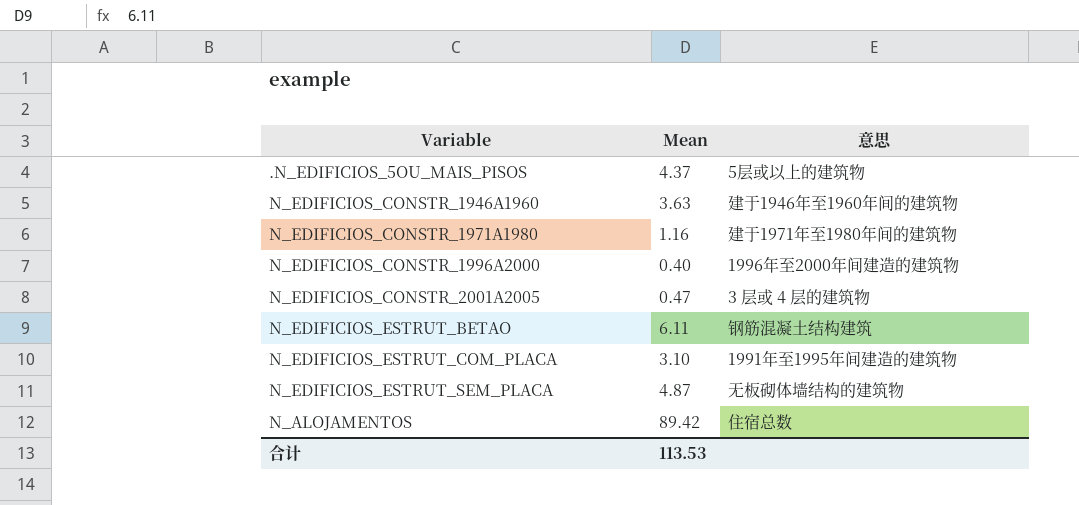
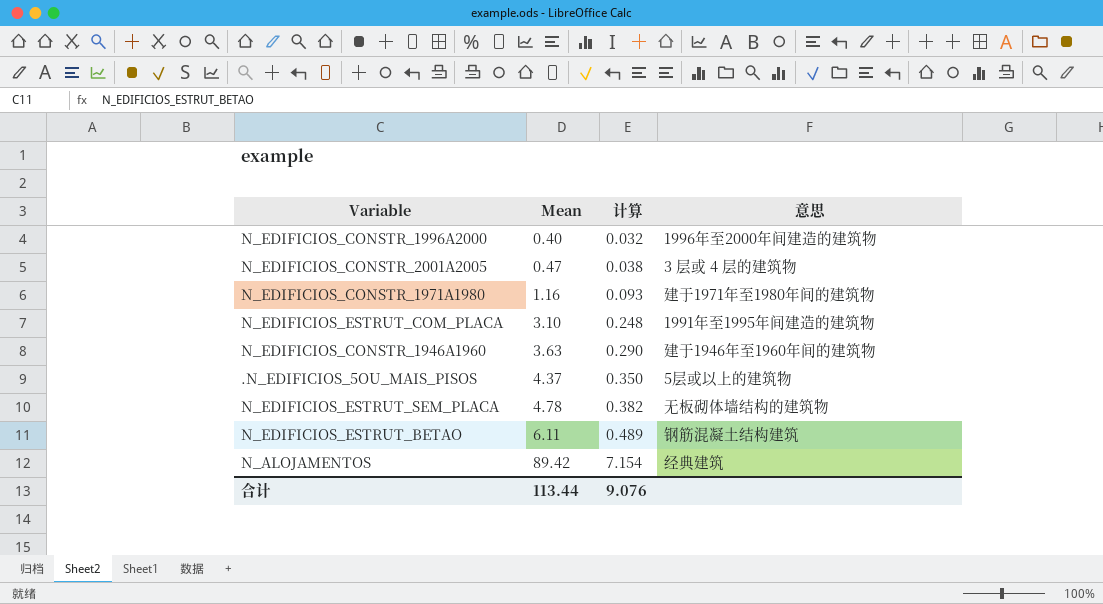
row order: none -> Mean ascending
column 计算 | formula: none -> [Mean] * 0.08
N_EDIFICIOS_ESTRUT_SEM_PLACA | Mean: 4.87 -> 4.78
N_ALOJAMENTOS | 意思: 住宿总数 -> 经典建筑
合计 | Mean: 113.53 -> 113.44

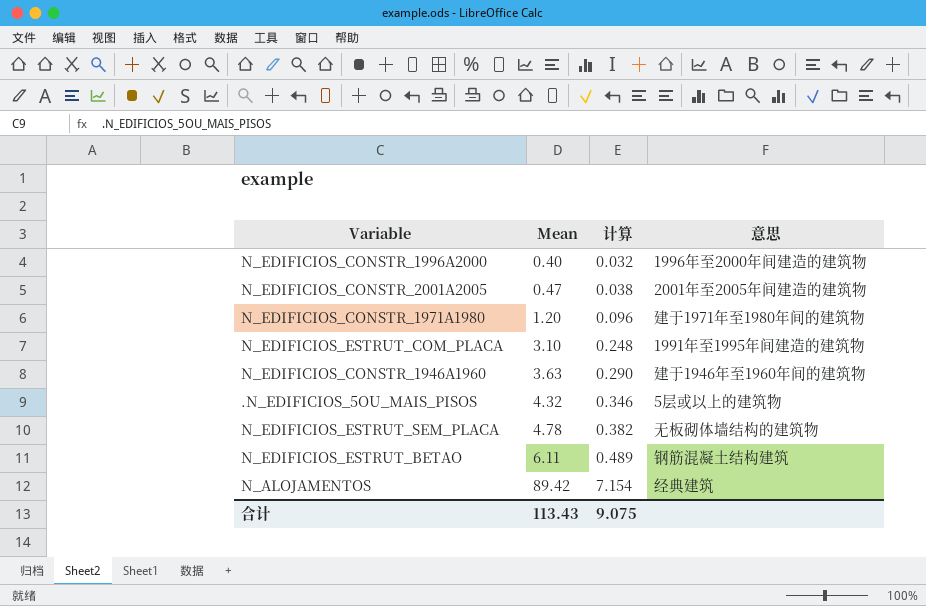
N_EDIFICIOS_CONSTR_2001A2005 | 意思: 3 层或 4 层的建筑物 -> 2001年至2005年间建造的建筑物
N_EDIFICIOS_CONSTR_1971A1980 | Mean: 1.16 -> 1.20
N_EDIFICIOS_CONSTR_1971A1980 | 计算: 0.093 -> 0.096
.N_EDIFICIOS_5OU_MAIS_PISOS | Mean: 4.37 -> 4.32
.N_EDIFICIOS_5OU_MAIS_PISOS | 计算: 0.350 -> 0.346
合计 | Mean: 113.44 -> 113.43
合计 | 计算: 9.076 -> 9.075

